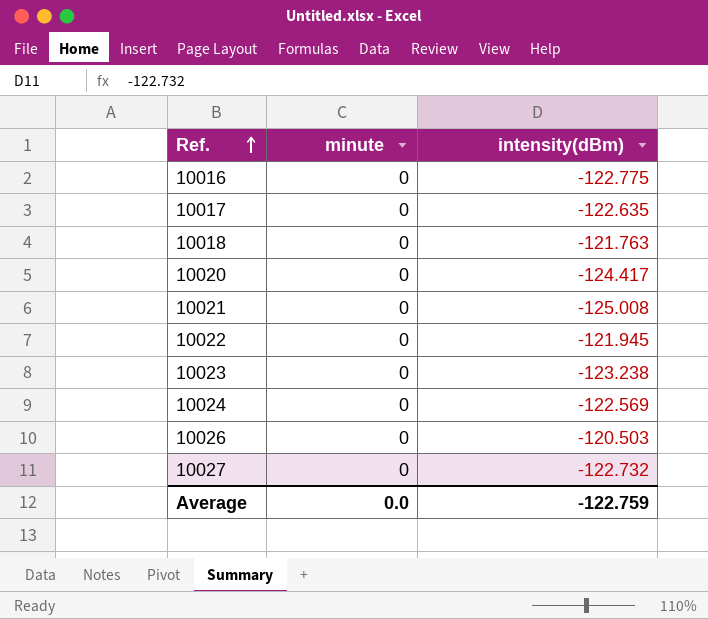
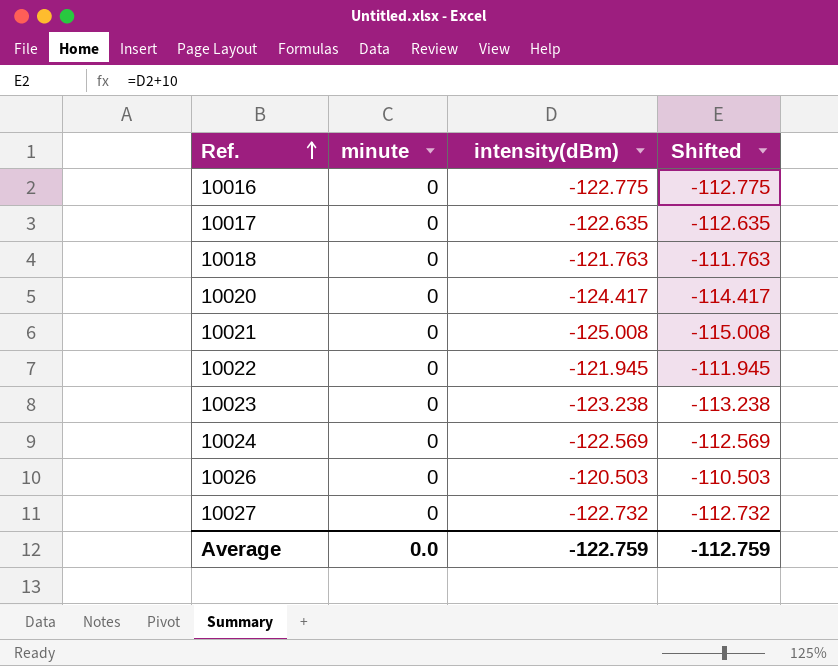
column Shifted | formula: none -> [intensity(dBm)] + 10

